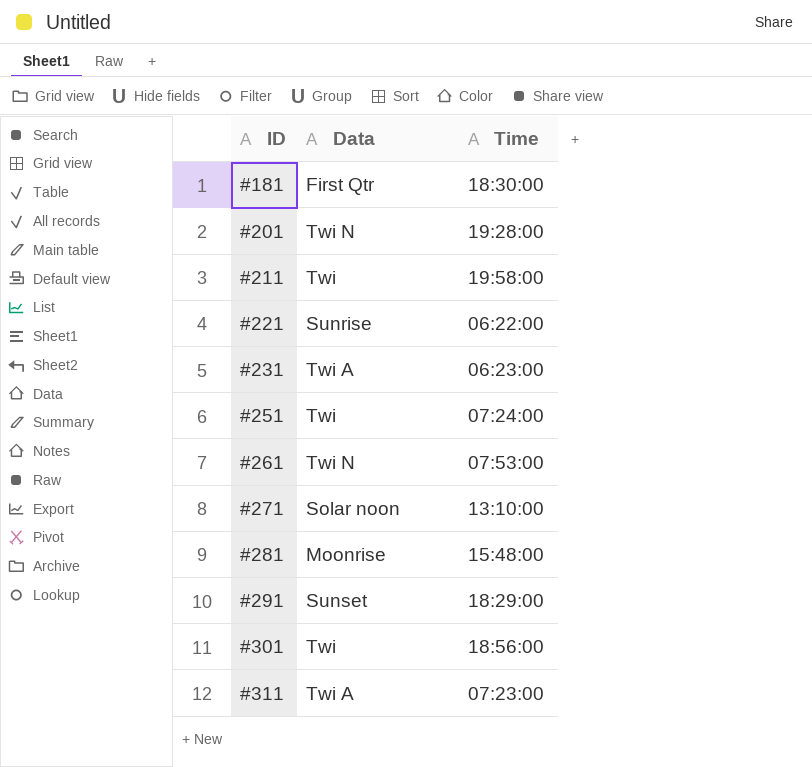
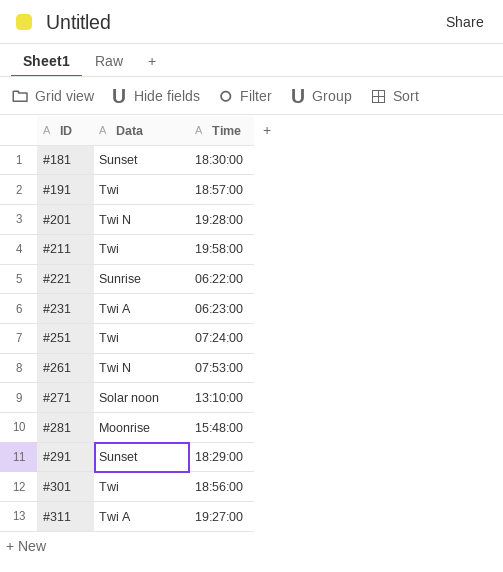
#181 | Data: First Qtr -> Sunset
row #191: none -> Twi | 18:57:00
#311 | Time: 07:23:00 -> 19:27:00

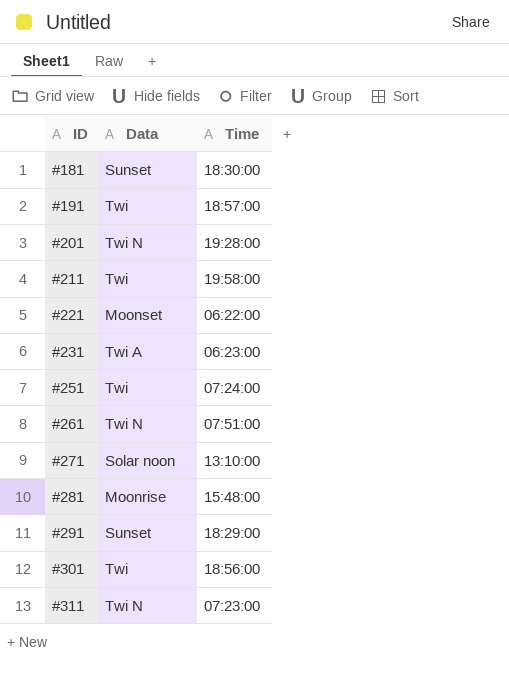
#221 | Data: Sunrise -> Moonset
#261 | Time: 07:53:00 -> 07:51:00
#311 | Data: Twi A -> Twi N
#311 | Time: 19:27:00 -> 07:23:00

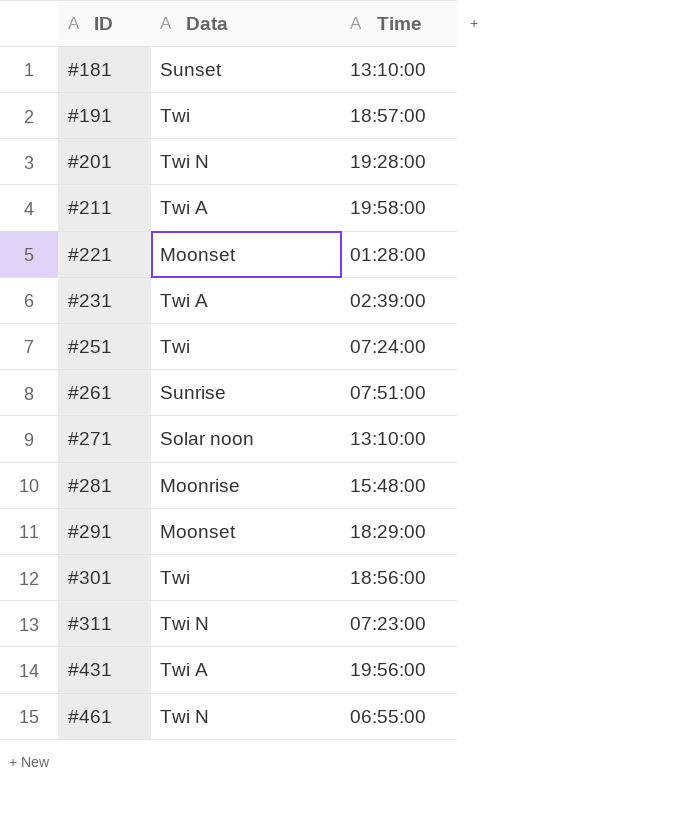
#181 | Time: 18:30:00 -> 13:10:00
#211 | Data: Twi -> Twi A
#221 | Time: 06:22:00 -> 01:28:00
#231 | Time: 06:23:00 -> 02:39:00
#261 | Data: Twi N -> Sunrise
#291 | Data: Sunset -> Moonset
row #431: none -> Twi A | 19:56:00
row #461: none -> Twi N | 06:55:00

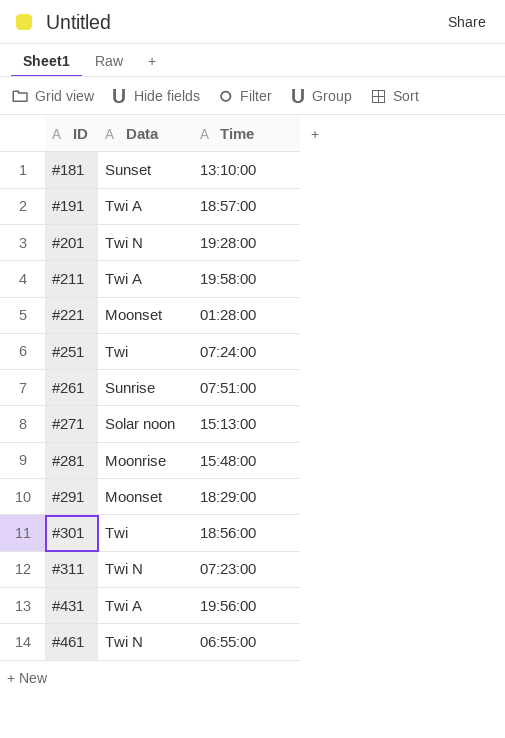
row #231: Twi A | 02:39:00 -> none
#191 | Data: Twi -> Twi A
#271 | Time: 13:10:00 -> 15:13:00

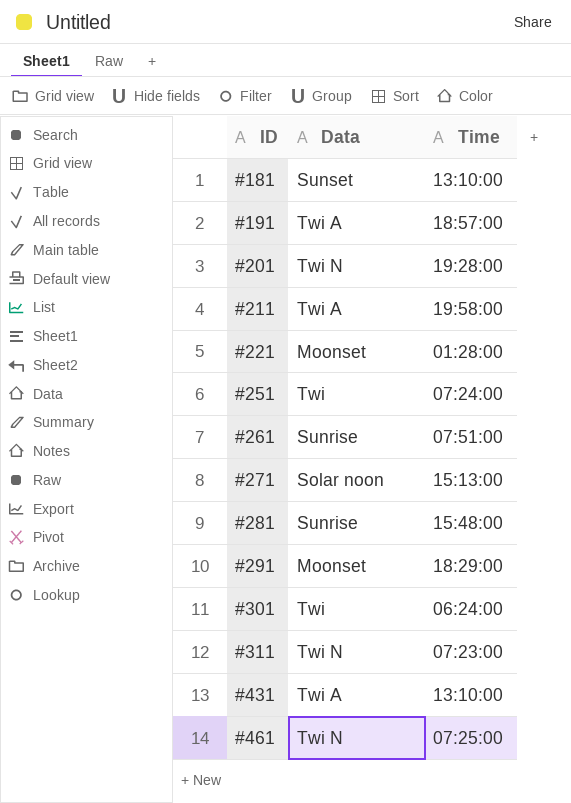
#281 | Data: Moonrise -> Sunrise
#301 | Time: 18:56:00 -> 06:24:00
#431 | Time: 19:56:00 -> 13:10:00
#461 | Time: 06:55:00 -> 07:25:00

